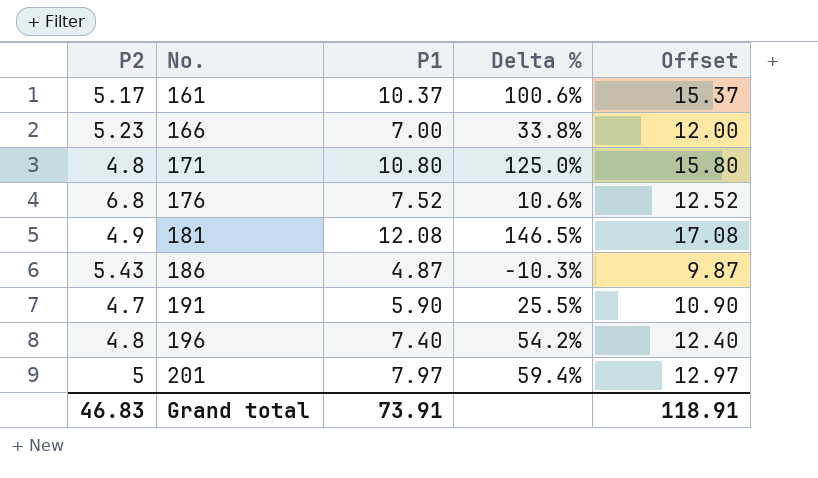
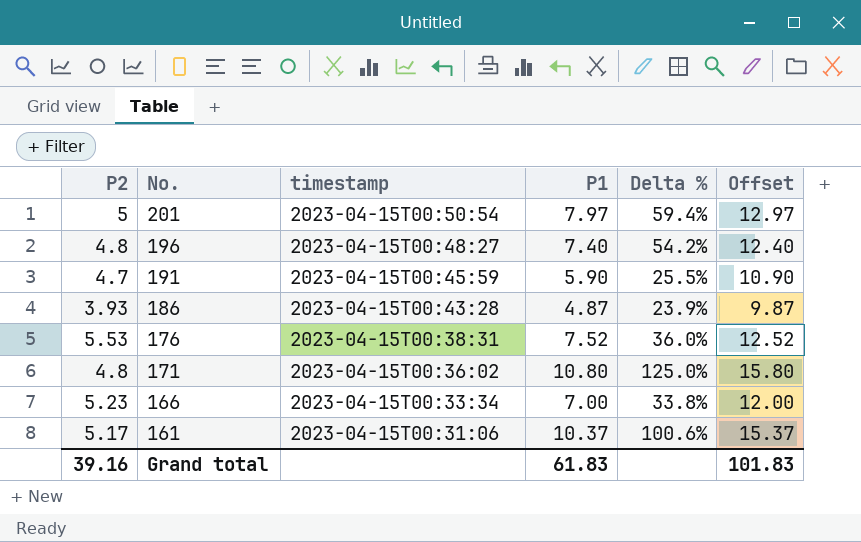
row order: No. ascending -> No. descending
column timestamp | position: none -> 3
row 181: 4.9 | 12.08 | 146.5% | 17.08 -> none
186 | P2: 5.43 -> 3.93
186 | Delta %: -10.3% -> 23.9%
176 | P2: 6.8 -> 5.53
176 | Delta %: 10.6% -> 36.0%
Grand total | P2: 46.83 -> 39.16
Grand total | P1: 73.91 -> 61.83
Grand total | Offset: 118.91 -> 101.83

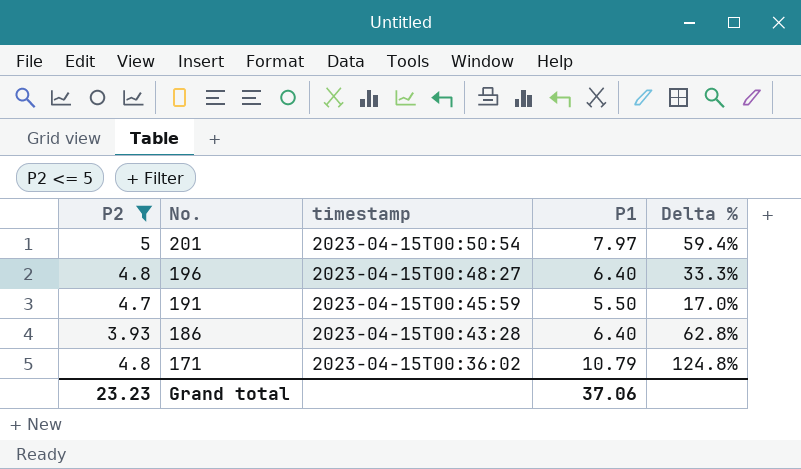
filter: none -> P2 <= 5
column Offset | formula: [P1] + 5 -> none
196 | P1: 7.40 -> 6.40
196 | Delta %: 54.2% -> 33.3%
191 | P1: 5.90 -> 5.50
191 | Delta %: 25.5% -> 17.0%
186 | P1: 4.87 -> 6.40
186 | Delta %: 23.9% -> 62.8%
171 | P1: 10.80 -> 10.79
171 | Delta %: 125.0% -> 124.8%
Grand total | P2: 39.16 -> 23.23
Grand total | P1: 61.83 -> 37.06

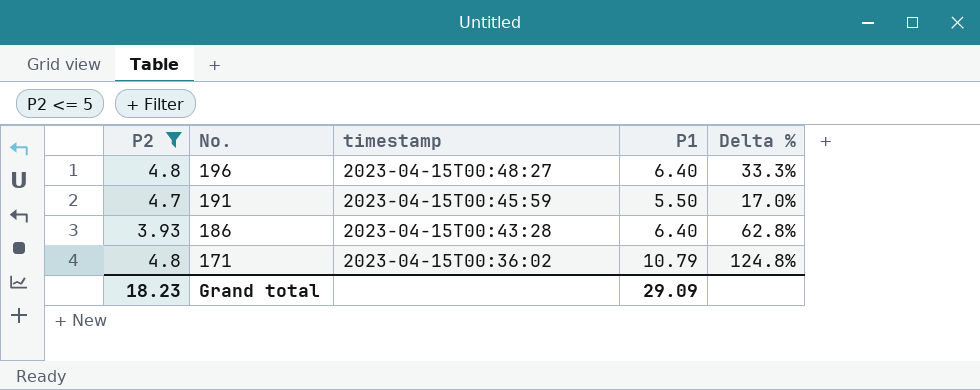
row 201: 5 | 2023-04-15T00:50:54 | 7.97 | 59.4% -> none
Grand total | P2: 23.23 -> 18.23
Grand total | P1: 37.06 -> 29.09

